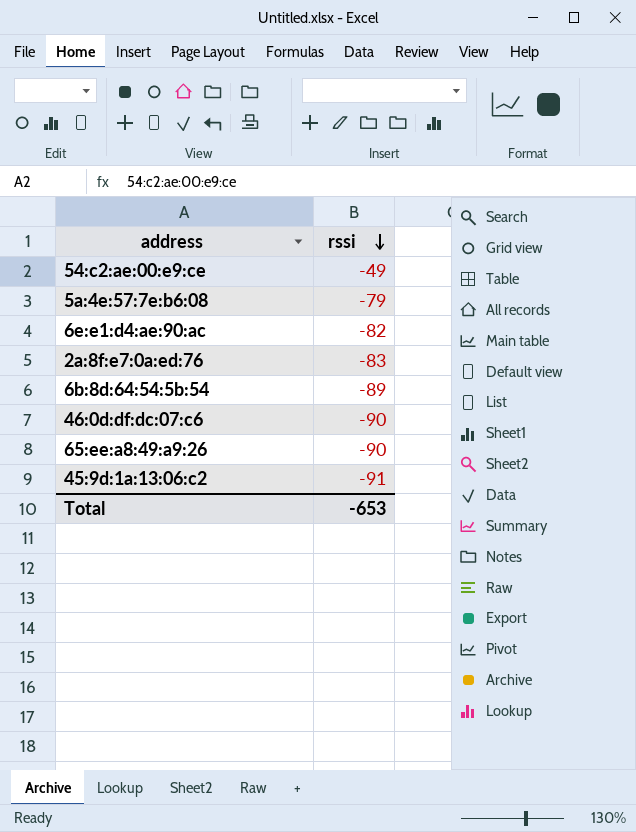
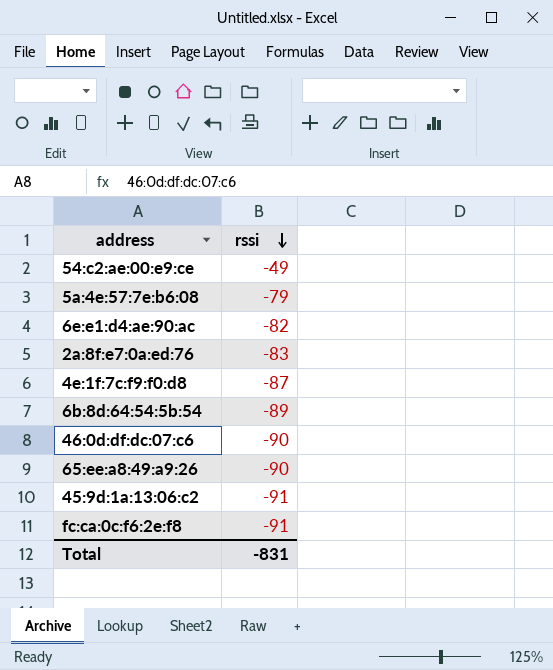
row 4e:1f:7c:f9:f0:d8: none -> -87
row fc:ca:0c:f6:2e:f8: none -> -91
Total | rssi: -653 -> -831

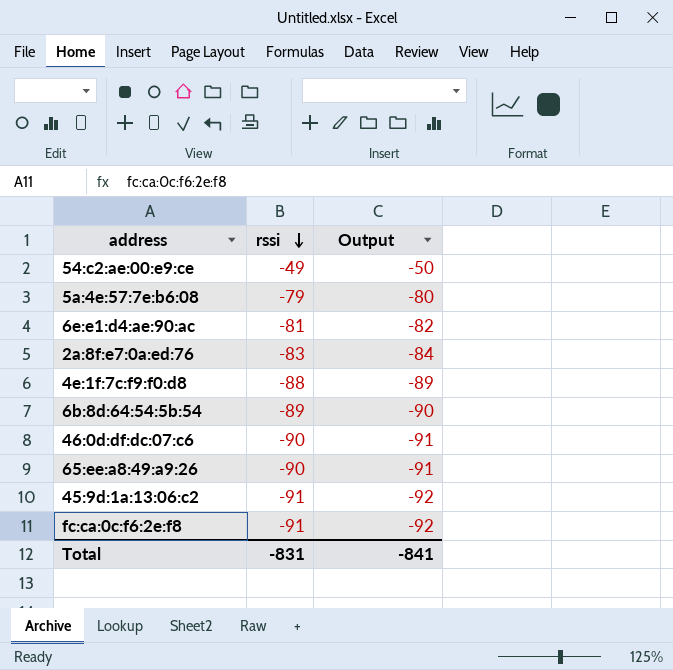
column Output | formula: none -> [rssi] - 1
6e:e1:d4:ae:90:ac | rssi: -82 -> -81
4e:1f:7c:f9:f0:d8 | rssi: -87 -> -88

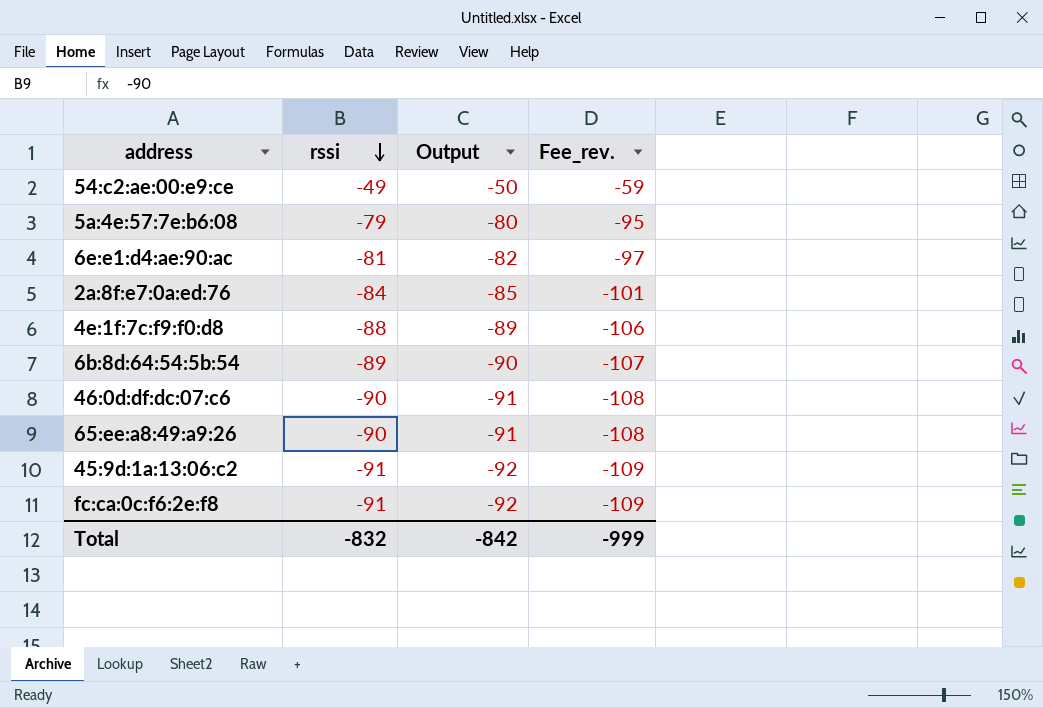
column Fee_rev. | formula: none -> [rssi] * 1.2
2a:8f:e7:0a:ed:76 | rssi: -83 -> -84
2a:8f:e7:0a:ed:76 | Output: -84 -> -85
Total | rssi: -831 -> -832
Total | Output: -841 -> -842

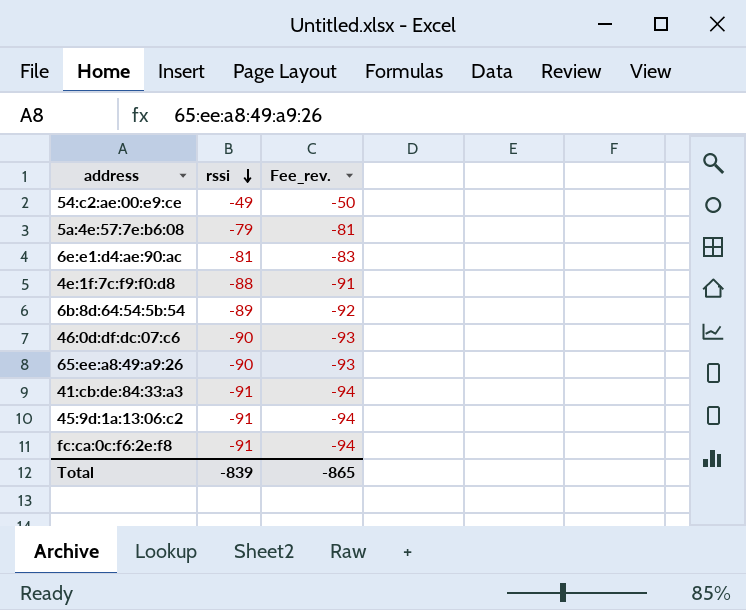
column Output | formula: [rssi] - 1 -> none
column Fee_rev. | formula: [rssi] * 1.2 -> [rssi] * 1.03
row 2a:8f:e7:0a:ed:76: -84 | -85 | -101 -> none
row 41:cb:de:84:33:a3: none -> -91 | -94
Total | rssi: -832 -> -839
Total | Fee_rev.: -999 -> -865

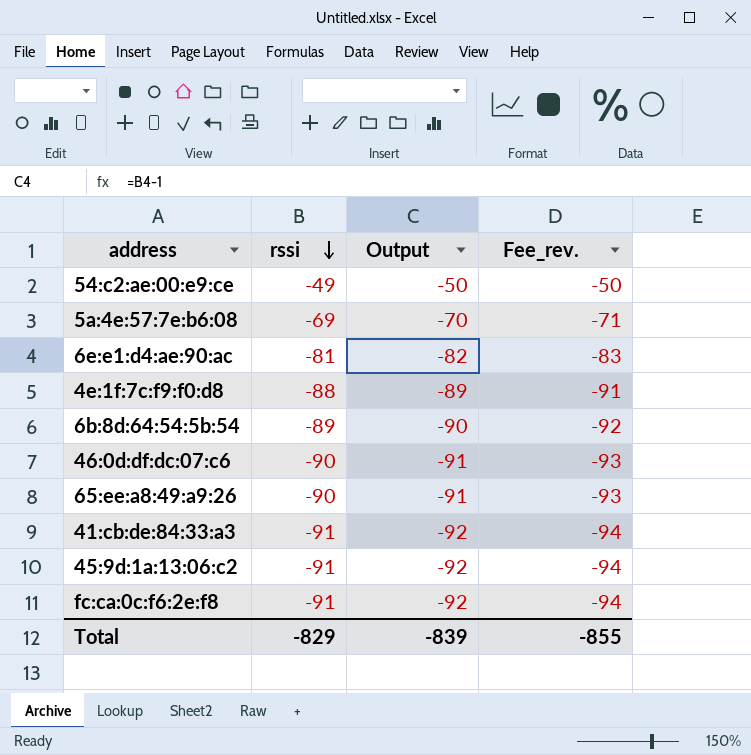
column Output | formula: none -> [rssi] - 1
5a:4e:57:7e:b6:08 | rssi: -79 -> -69
5a:4e:57:7e:b6:08 | Fee_rev.: -81 -> -71
Total | rssi: -839 -> -829
Total | Fee_rev.: -865 -> -855

